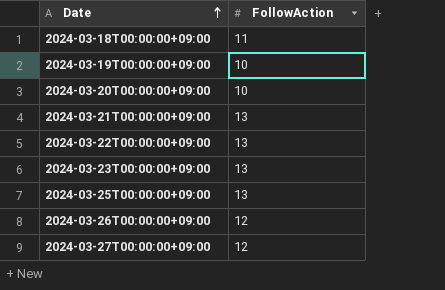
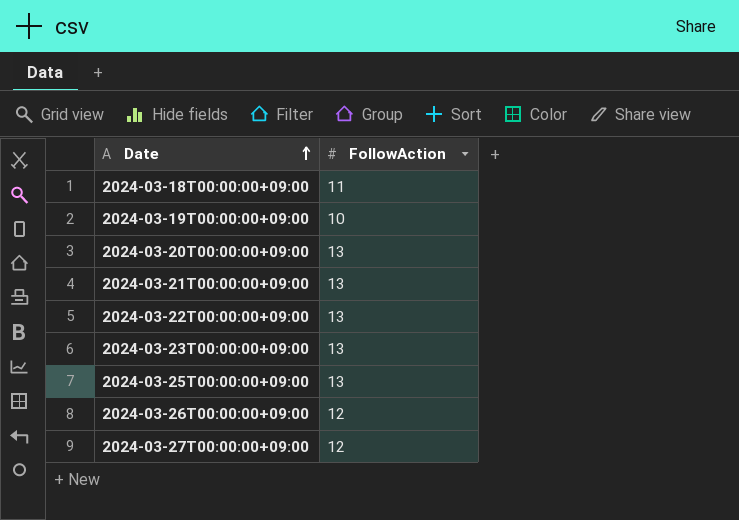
2024-03-20T00:00:00+09:00 | FollowAction: 10 -> 13

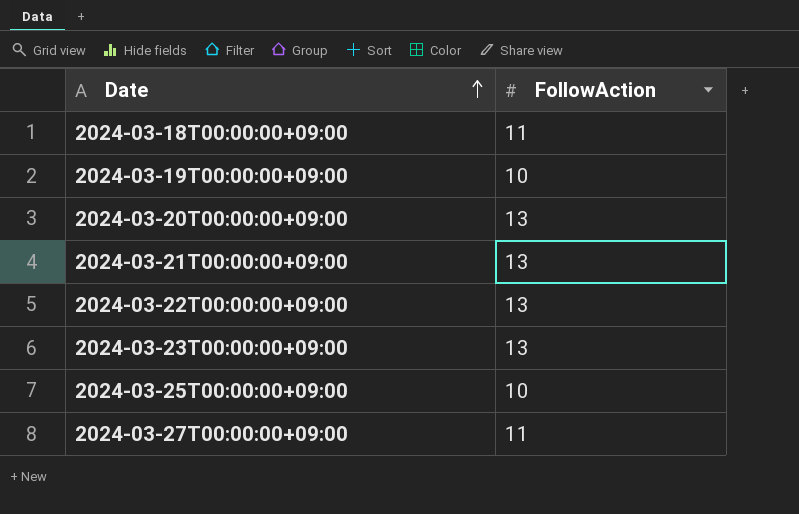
row 2024-03-26T00:00:00+09:00: 12 -> none
2024-03-25T00:00:00+09:00 | FollowAction: 13 -> 10
2024-03-27T00:00:00+09:00 | FollowAction: 12 -> 11

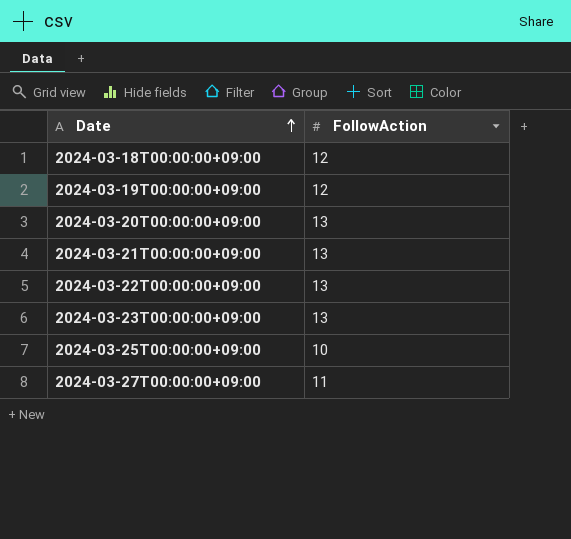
2024-03-18T00:00:00+09:00 | FollowAction: 11 -> 12
2024-03-19T00:00:00+09:00 | FollowAction: 10 -> 12

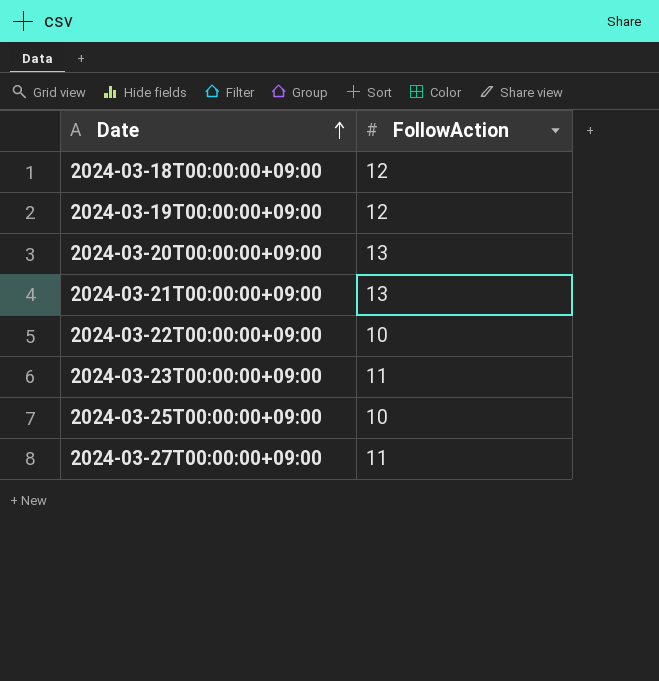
2024-03-22T00:00:00+09:00 | FollowAction: 13 -> 10
2024-03-23T00:00:00+09:00 | FollowAction: 13 -> 11

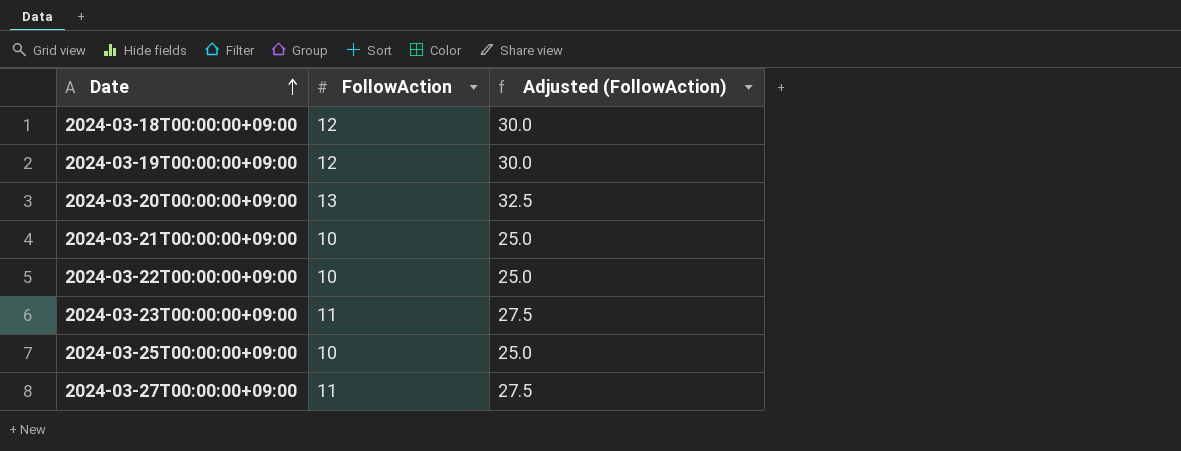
column Adjusted (FollowAction) | formula: none -> [FollowAction] * 2.5
2024-03-21T00:00:00+09:00 | FollowAction: 13 -> 10

